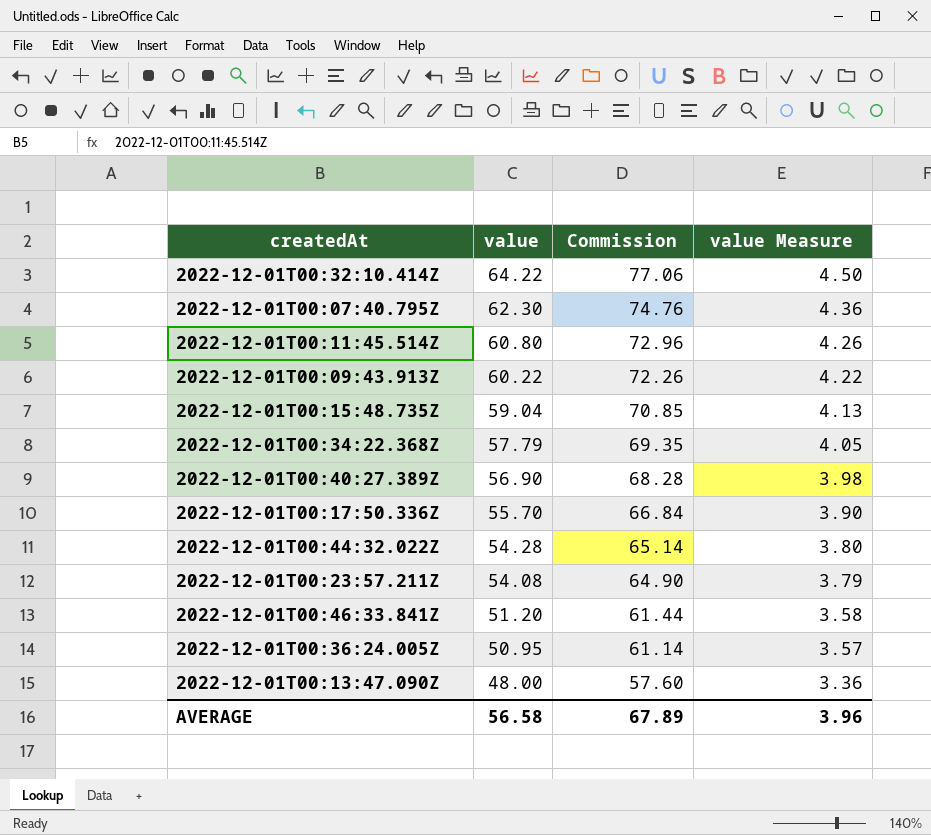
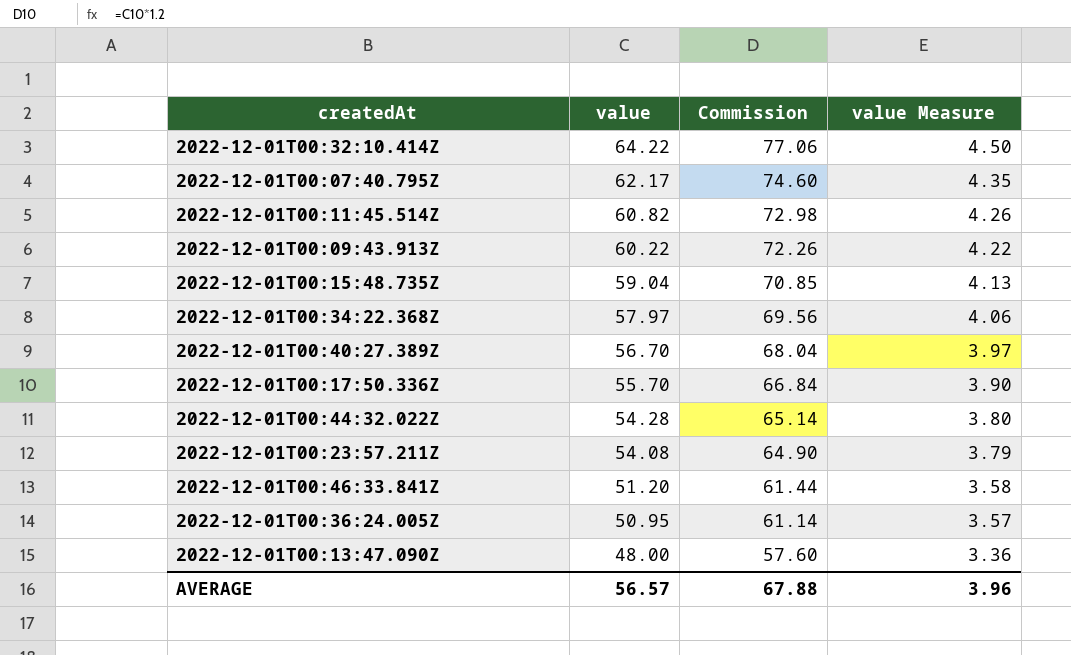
2022-12-01T00:07:40.795Z | value: 62.30 -> 62.17
2022-12-01T00:07:40.795Z | Commission: 74.76 -> 74.60
2022-12-01T00:07:40.795Z | value Measure: 4.36 -> 4.35
2022-12-01T00:11:45.514Z | value: 60.80 -> 60.82
2022-12-01T00:11:45.514Z | Commission: 72.96 -> 72.98
2022-12-01T00:34:22.368Z | value: 57.79 -> 57.97
2022-12-01T00:34:22.368Z | Commission: 69.35 -> 69.56
2022-12-01T00:34:22.368Z | value Measure: 4.05 -> 4.06
2022-12-01T00:40:27.389Z | value: 56.90 -> 56.70
2022-12-01T00:40:27.389Z | Commission: 68.28 -> 68.04
2022-12-01T00:40:27.389Z | value Measure: 3.98 -> 3.97
AVERAGE | value: 56.58 -> 56.57
AVERAGE | Commission: 67.89 -> 67.88

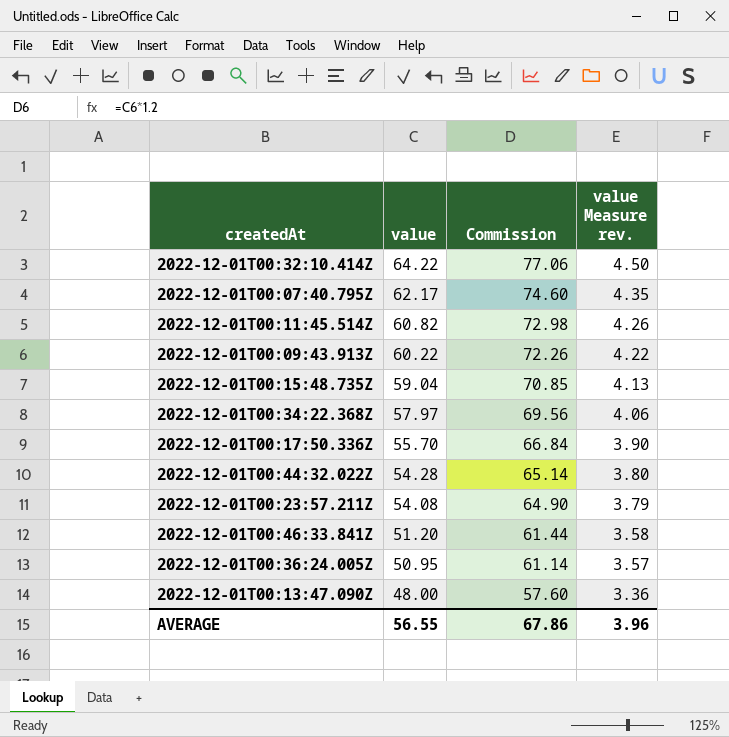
column name: value Measure -> value Measure rev.
row 2022-12-01T00:40:27.389Z: 56.70 | 68.04 | 3.97 -> none
AVERAGE | value: 56.57 -> 56.55
AVERAGE | Commission: 67.88 -> 67.86

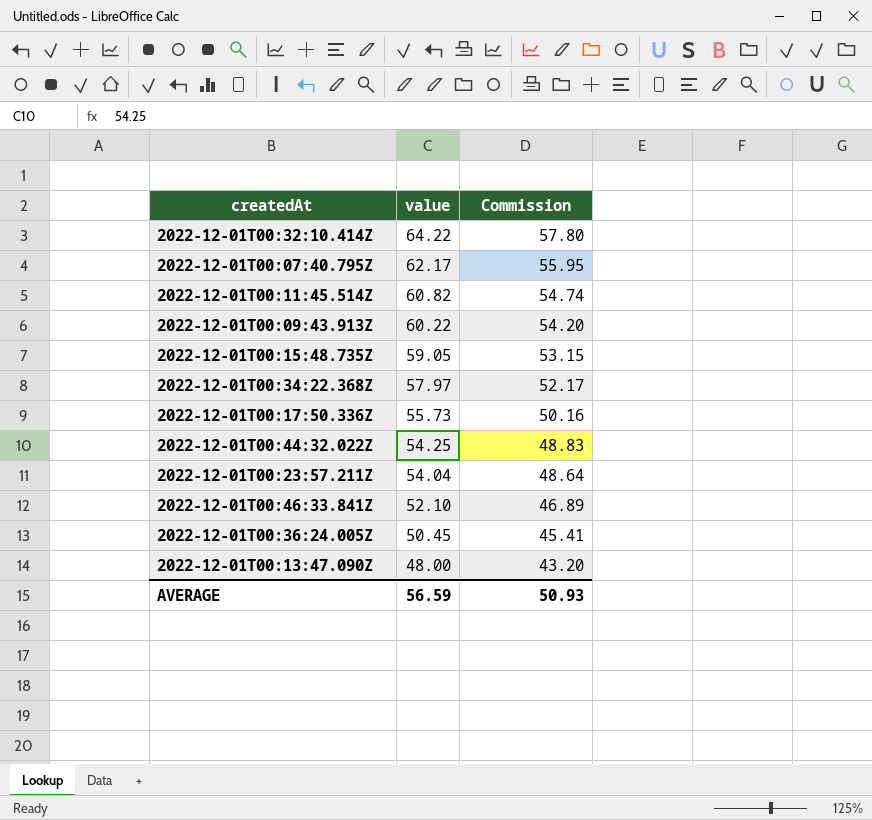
column value Measure rev. | formula: [value] * 0.07 -> none
column Commission | formula: [value] * 1.2 -> [value] * 0.9
2022-12-01T00:15:48.735Z | value: 59.04 -> 59.05
2022-12-01T00:17:50.336Z | value: 55.70 -> 55.73
2022-12-01T00:44:32.022Z | value: 54.28 -> 54.25
2022-12-01T00:23:57.211Z | value: 54.08 -> 54.04
2022-12-01T00:46:33.841Z | value: 51.20 -> 52.10
2022-12-01T00:36:24.005Z | value: 50.95 -> 50.45
AVERAGE | value: 56.55 -> 56.59
AVERAGE | Commission: 67.86 -> 50.93

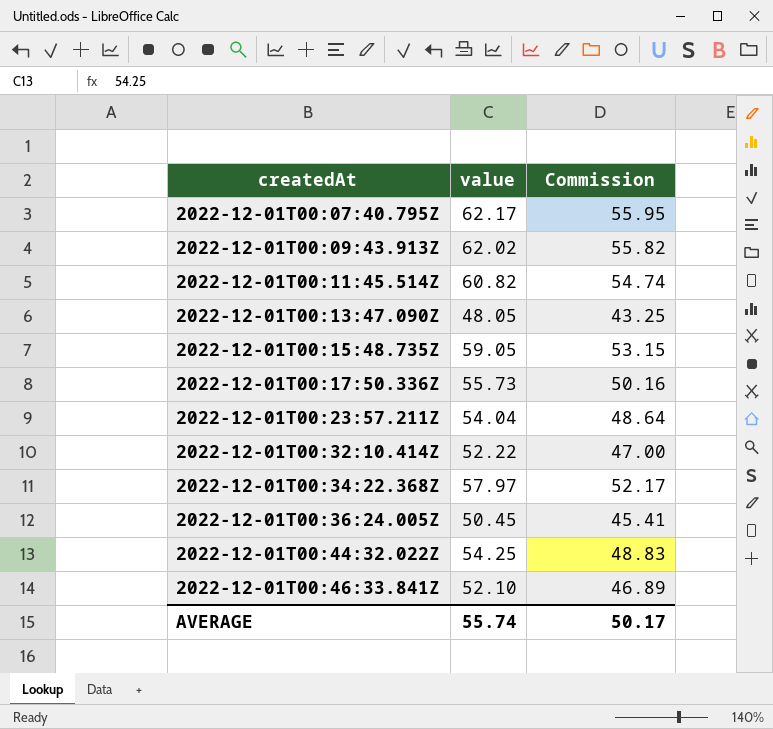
row order: value descending -> createdAt ascending
2022-12-01T00:09:43.913Z | value: 60.22 -> 62.02
2022-12-01T00:09:43.913Z | Commission: 54.20 -> 55.82
2022-12-01T00:13:47.090Z | value: 48.00 -> 48.05
2022-12-01T00:13:47.090Z | Commission: 43.20 -> 43.25
2022-12-01T00:32:10.414Z | value: 64.22 -> 52.22
2022-12-01T00:32:10.414Z | Commission: 57.80 -> 47.00
AVERAGE | value: 56.59 -> 55.74
AVERAGE | Commission: 50.93 -> 50.17

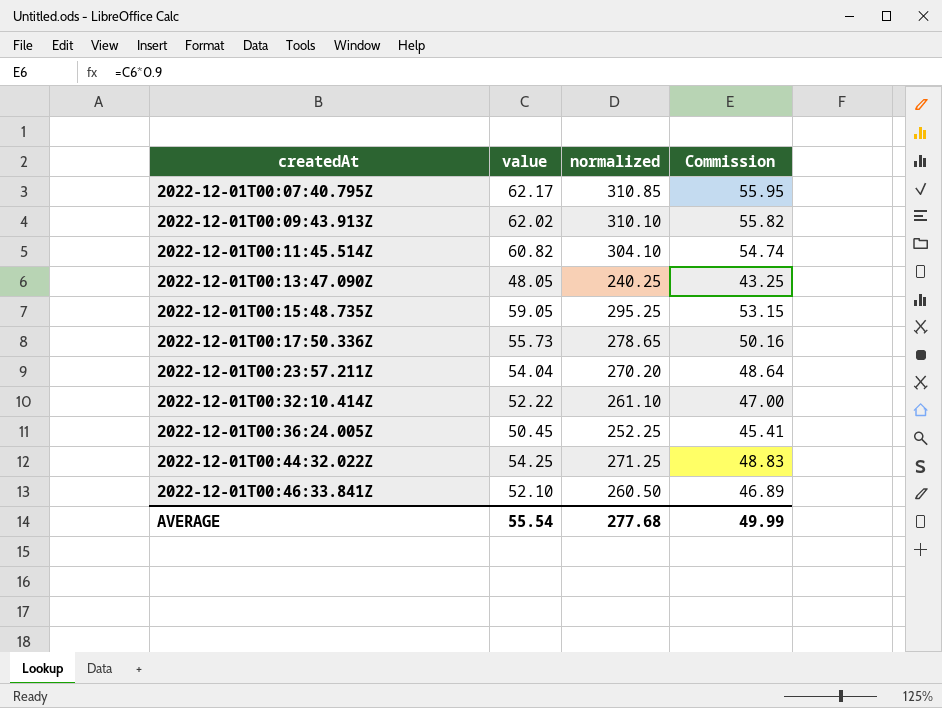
column normalized | formula: none -> [value] * 5
row 2022-12-01T00:34:22.368Z: 57.97 | 52.17 -> none
AVERAGE | value: 55.74 -> 55.54
AVERAGE | Commission: 50.17 -> 49.99

